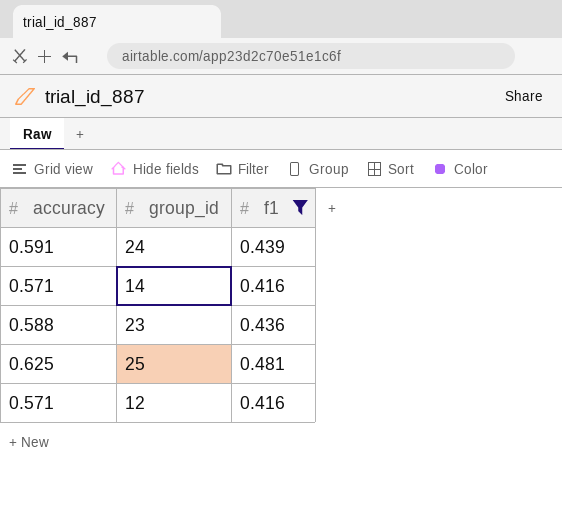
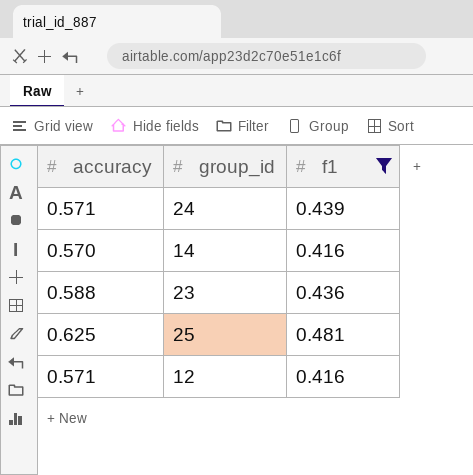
24 | accuracy: 0.591 -> 0.571
14 | accuracy: 0.571 -> 0.570

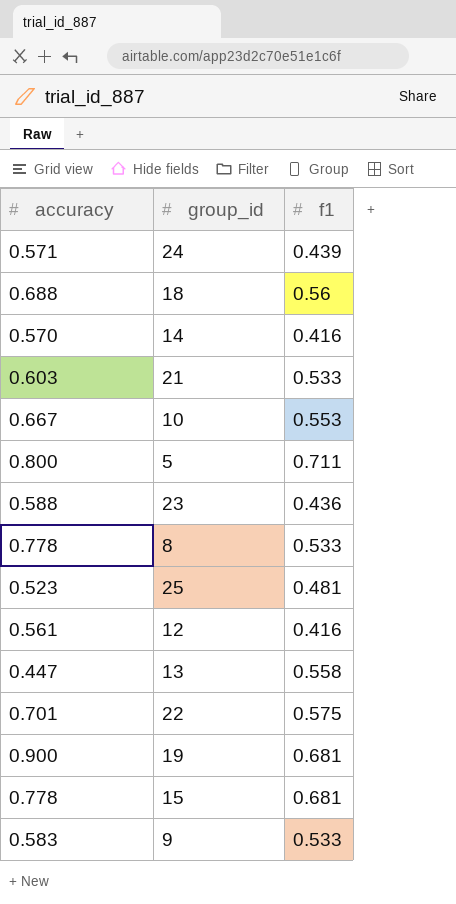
filter: f1 <= 0.481 -> none
25 | accuracy: 0.625 -> 0.523
12 | accuracy: 0.571 -> 0.561

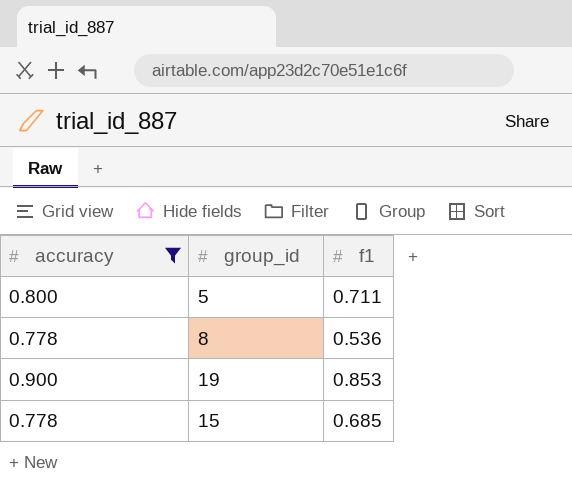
filter: none -> accuracy >= 0.778
8 | f1: 0.533 -> 0.536
19 | f1: 0.681 -> 0.853
15 | f1: 0.681 -> 0.685

